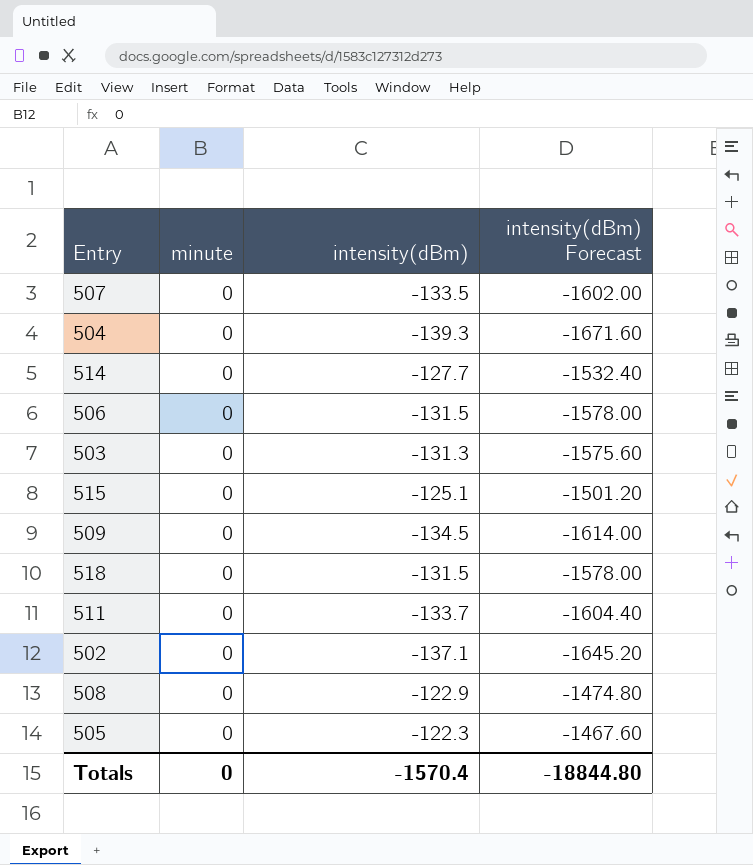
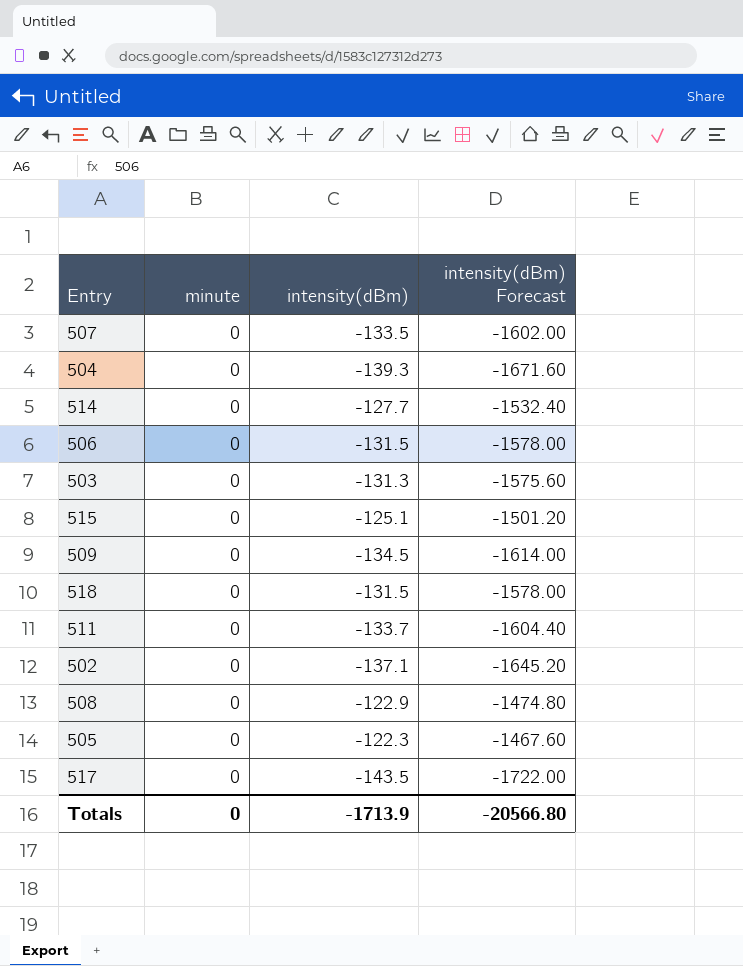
row 517: none -> 0 | -143.5 | -1722.00
Totals | intensity(dBm): -1570.4 -> -1713.9
Totals | intensity(dBm) Forecast: -18844.80 -> -20566.80

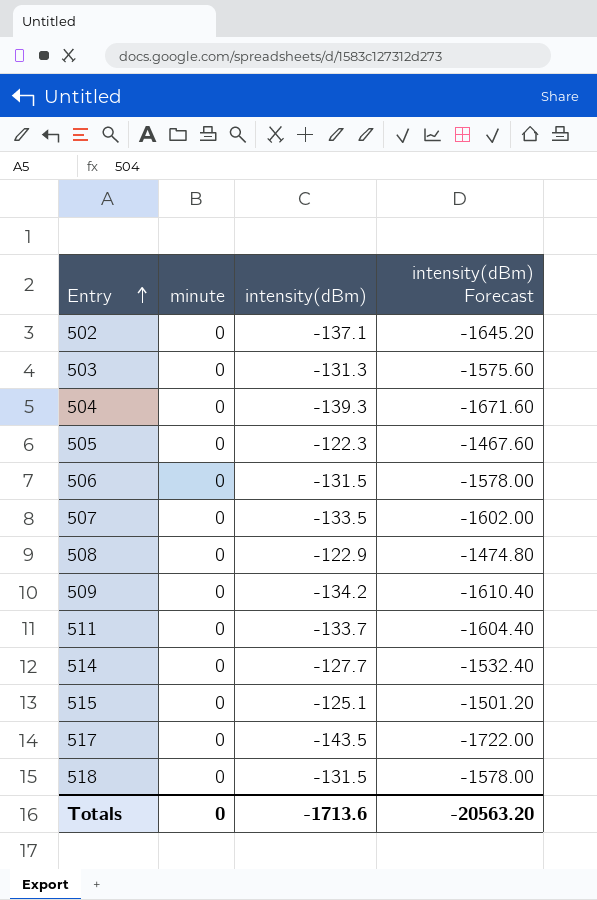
row order: none -> Entry ascending
509 | intensity(dBm): -134.5 -> -134.2
509 | intensity(dBm) Forecast: -1614.00 -> -1610.40
Totals | intensity(dBm): -1713.9 -> -1713.6
Totals | intensity(dBm) Forecast: -20566.80 -> -20563.20

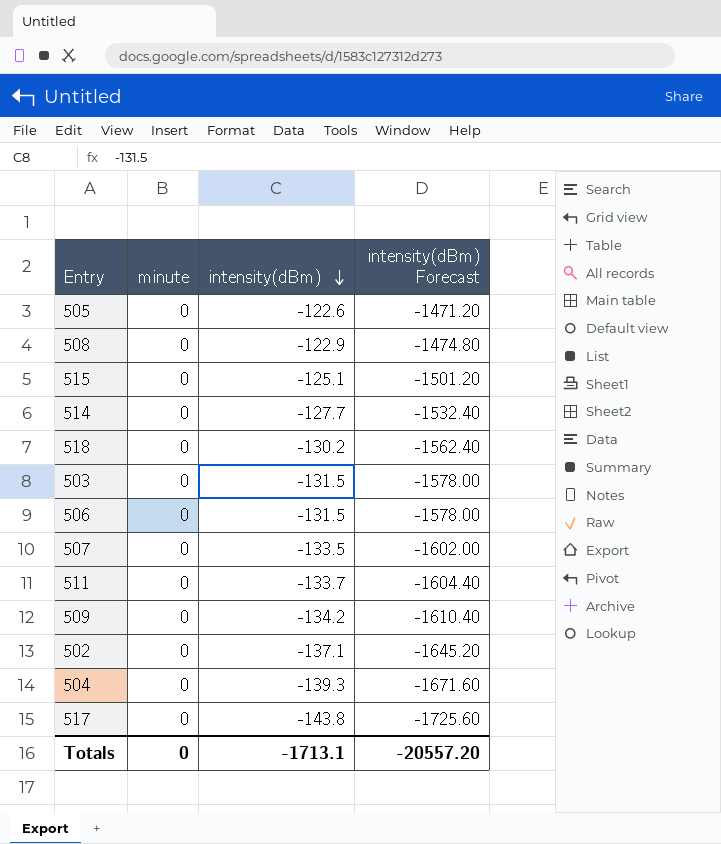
row order: Entry ascending -> intensity(dBm) descending
505 | intensity(dBm): -122.3 -> -122.6
505 | intensity(dBm) Forecast: -1467.60 -> -1471.20
518 | intensity(dBm): -131.5 -> -130.2
518 | intensity(dBm) Forecast: -1578.00 -> -1562.40
503 | intensity(dBm): -131.3 -> -131.5
503 | intensity(dBm) Forecast: -1575.60 -> -1578.00
517 | intensity(dBm): -143.5 -> -143.8
517 | intensity(dBm) Forecast: -1722.00 -> -1725.60
Totals | intensity(dBm): -1713.6 -> -1713.1
Totals | intensity(dBm) Forecast: -20563.20 -> -20557.20

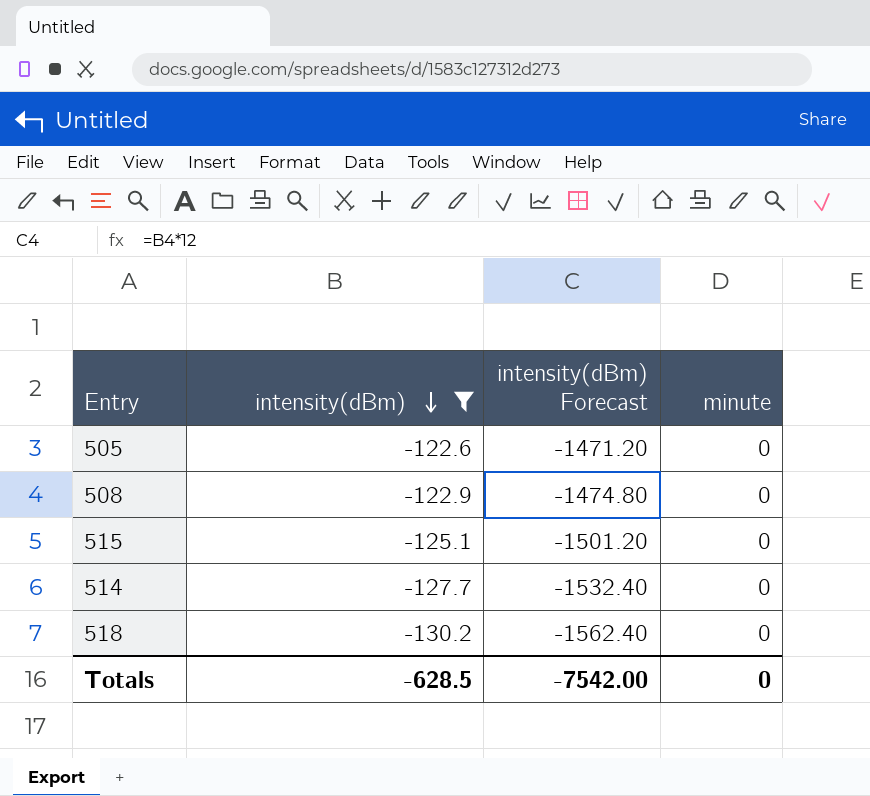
filter: none -> intensity(dBm) >= -130.2
column minute | position: 2 -> 4
Totals | intensity(dBm): -1713.1 -> -628.5
Totals | intensity(dBm) Forecast: -20557.20 -> -7542.00

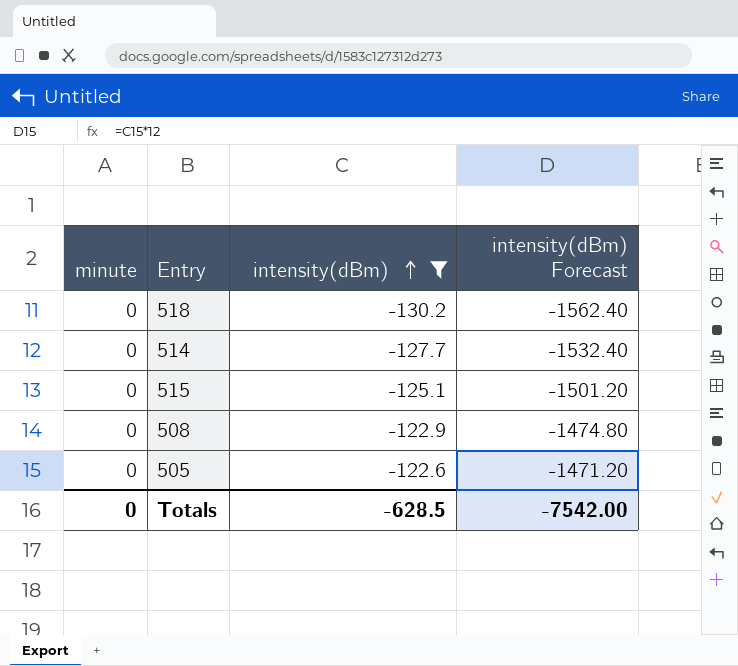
row order: intensity(dBm) descending -> intensity(dBm) ascending
column minute | position: 4 -> 1

